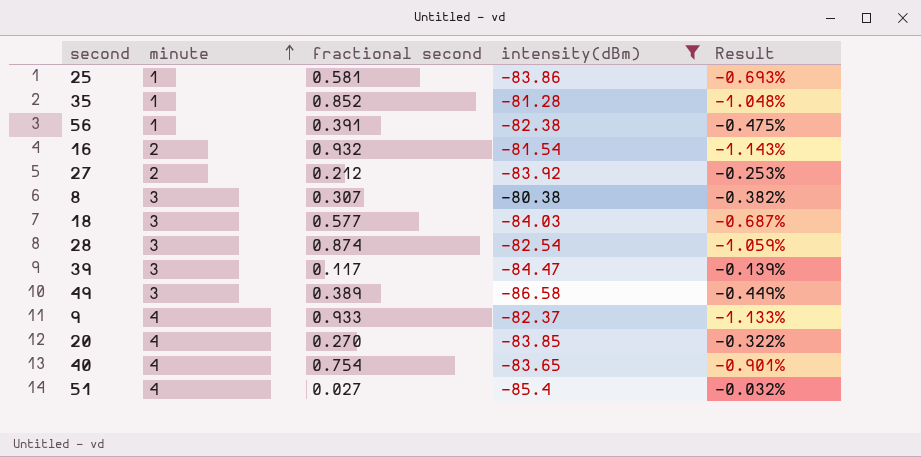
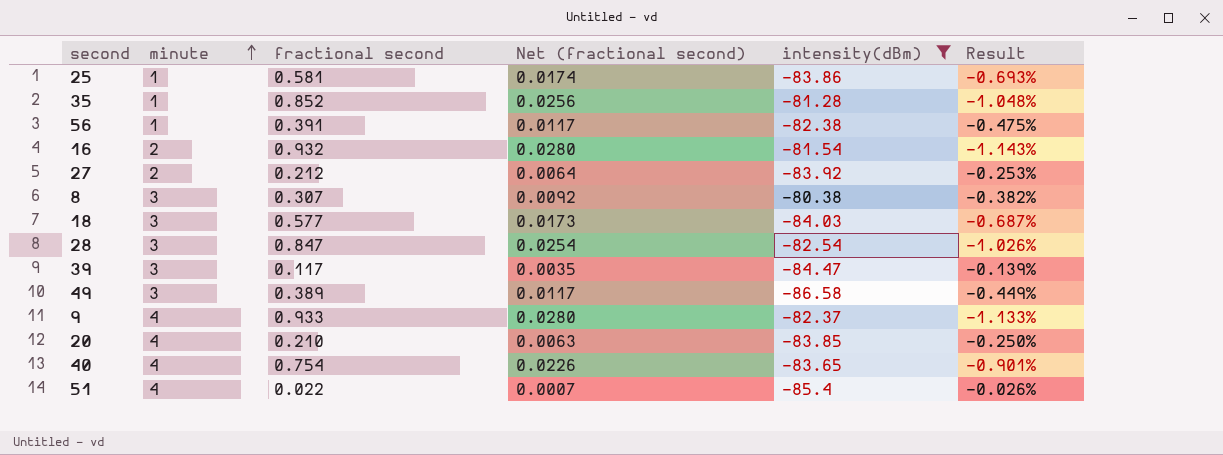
column Net (fractional second) | formula: none -> [fractional second] * 0.03
28 | fractional second: 0.874 -> 0.847
28 | Result: -1.059% -> -1.026%
20 | fractional second: 0.270 -> 0.210
20 | Result: -0.322% -> -0.250%
51 | fractional second: 0.027 -> 0.022
51 | Result: -0.032% -> -0.026%

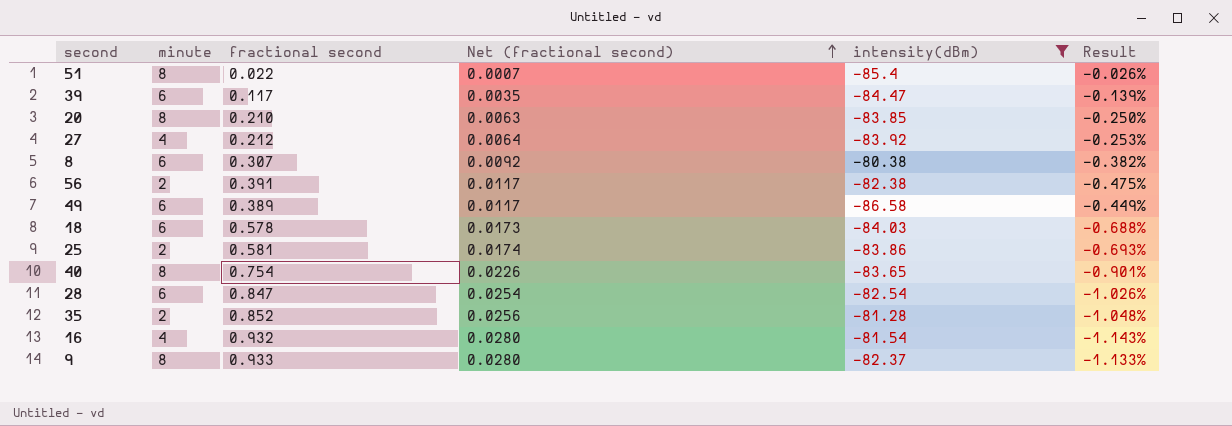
row order: minute ascending -> Net (fractional second) ascending
51 | minute: 4 -> 8
39 | minute: 3 -> 6
20 | minute: 4 -> 8
27 | minute: 2 -> 4
8 | minute: 3 -> 6
56 | minute: 1 -> 2
49 | minute: 3 -> 6
18 | minute: 3 -> 6
18 | fractional second: 0.577 -> 0.578
18 | Result: -0.687% -> -0.688%
25 | minute: 1 -> 2
40 | minute: 4 -> 8
28 | minute: 3 -> 6
35 | minute: 1 -> 2
16 | minute: 2 -> 4
9 | minute: 4 -> 8

